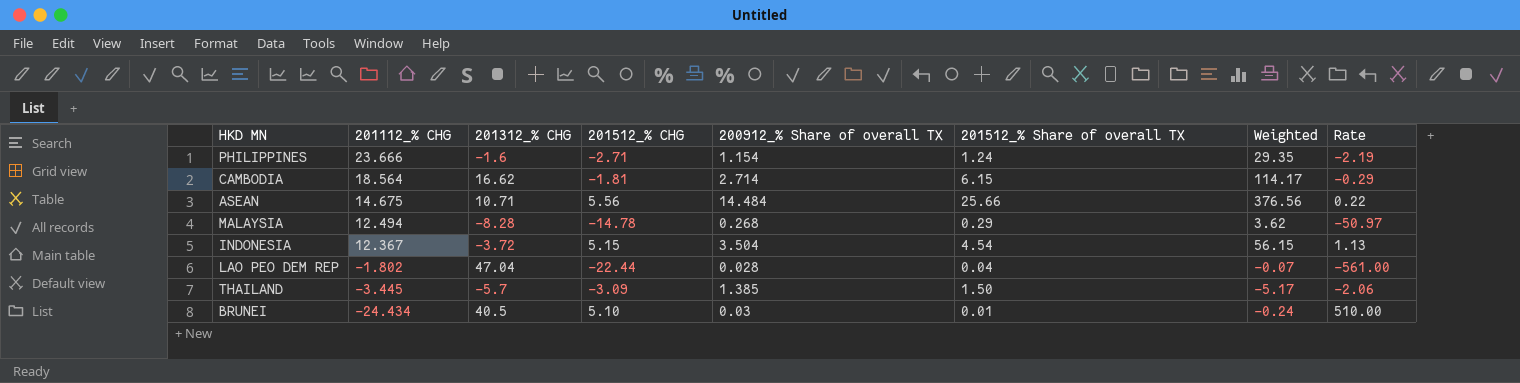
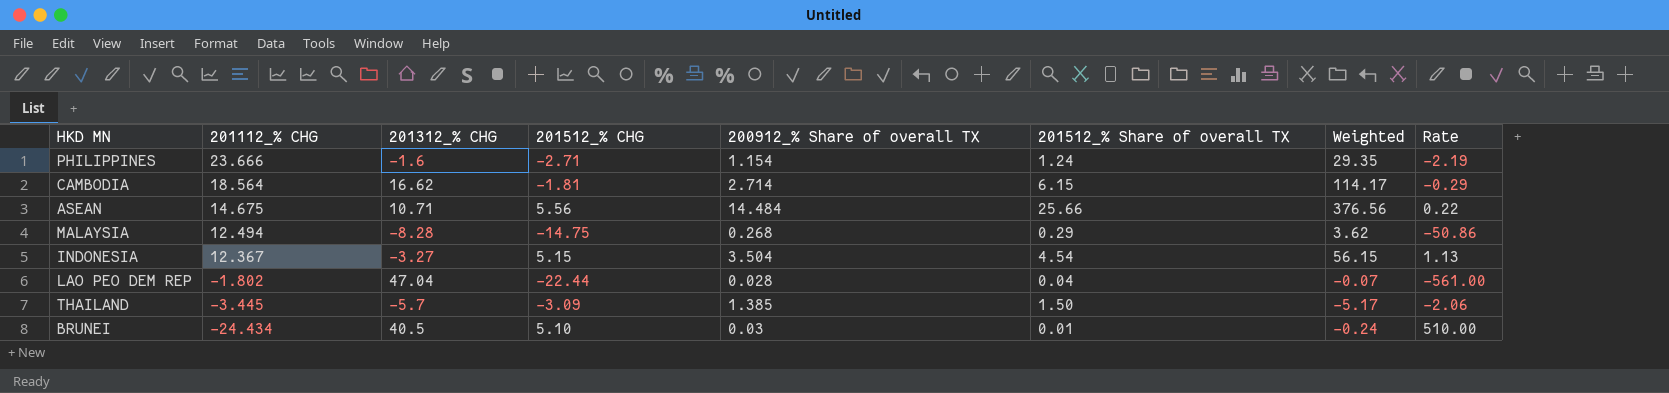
MALAYSIA | 201512_% CHG: -14.78 -> -14.75
MALAYSIA | Rate: -50.97 -> -50.86
INDONESIA | 201312_% CHG: -3.72 -> -3.27

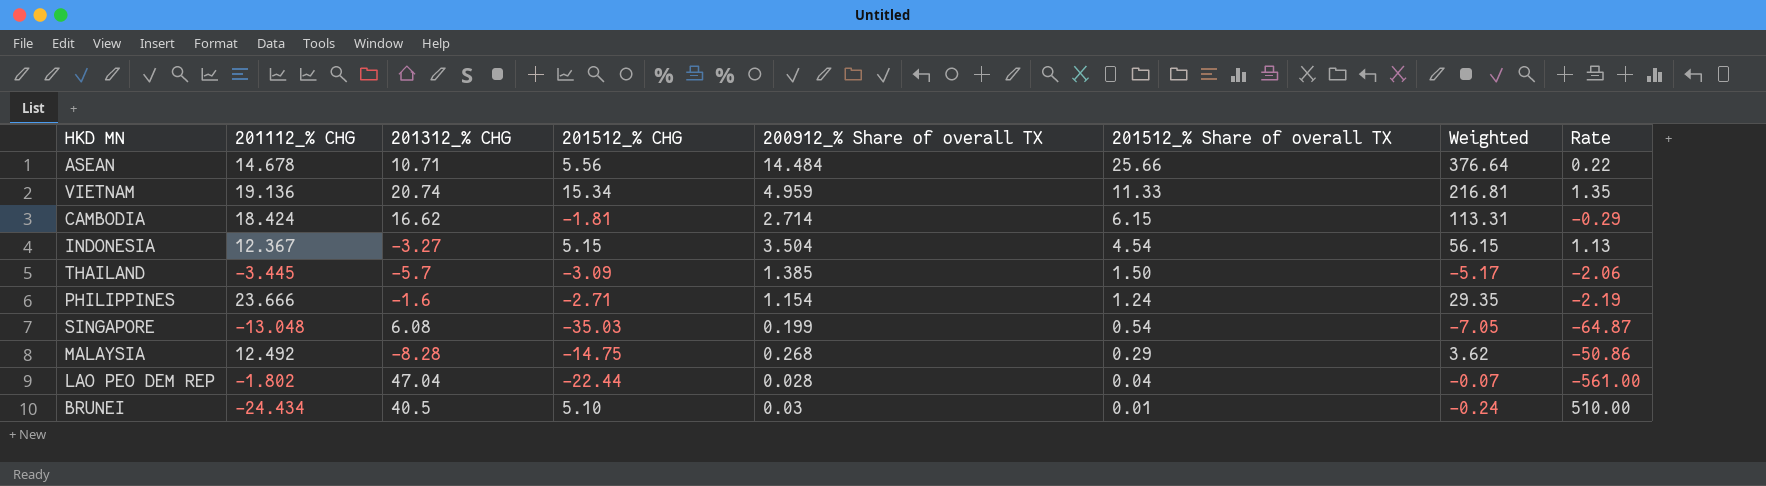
row order: 201112_% CHG descending -> 201512_% Share of overall TX descending
ASEAN | 201112_% CHG: 14.675 -> 14.678
ASEAN | Weighted: 376.56 -> 376.64
row VIETNAM: none -> 19.136 | 20.74 | 15.34 | 4.959 | 11.33 | 216.81 | 1.35
CAMBODIA | 201112_% CHG: 18.564 -> 18.424
CAMBODIA | Weighted: 114.17 -> 113.31
row SINGAPORE: none -> -13.048 | 6.08 | -35.03 | 0.199 | 0.54 | -7.05 | -64.87
MALAYSIA | 201112_% CHG: 12.494 -> 12.492

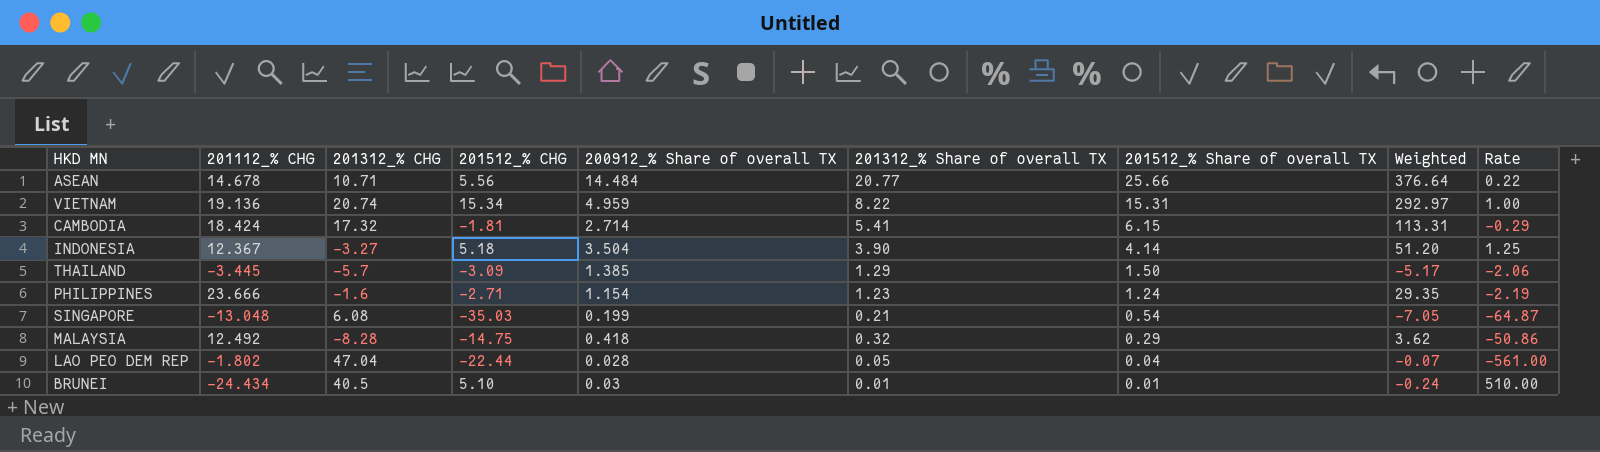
column 201312_% Share of overall TX | position: none -> 6
VIETNAM | 201512_% Share of overall TX: 11.33 -> 15.31
VIETNAM | Weighted: 216.81 -> 292.97
VIETNAM | Rate: 1.35 -> 1.00
CAMBODIA | 201312_% CHG: 16.62 -> 17.32
INDONESIA | 201512_% CHG: 5.15 -> 5.18
INDONESIA | 201512_% Share of overall TX: 4.54 -> 4.14
INDONESIA | Weighted: 56.15 -> 51.20
INDONESIA | Rate: 1.13 -> 1.25
MALAYSIA | 200912_% Share of overall TX: 0.268 -> 0.418

